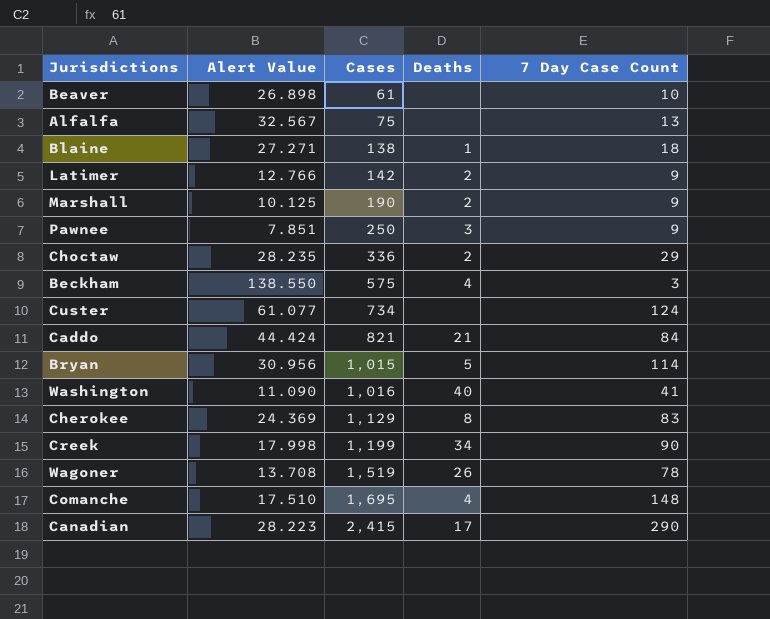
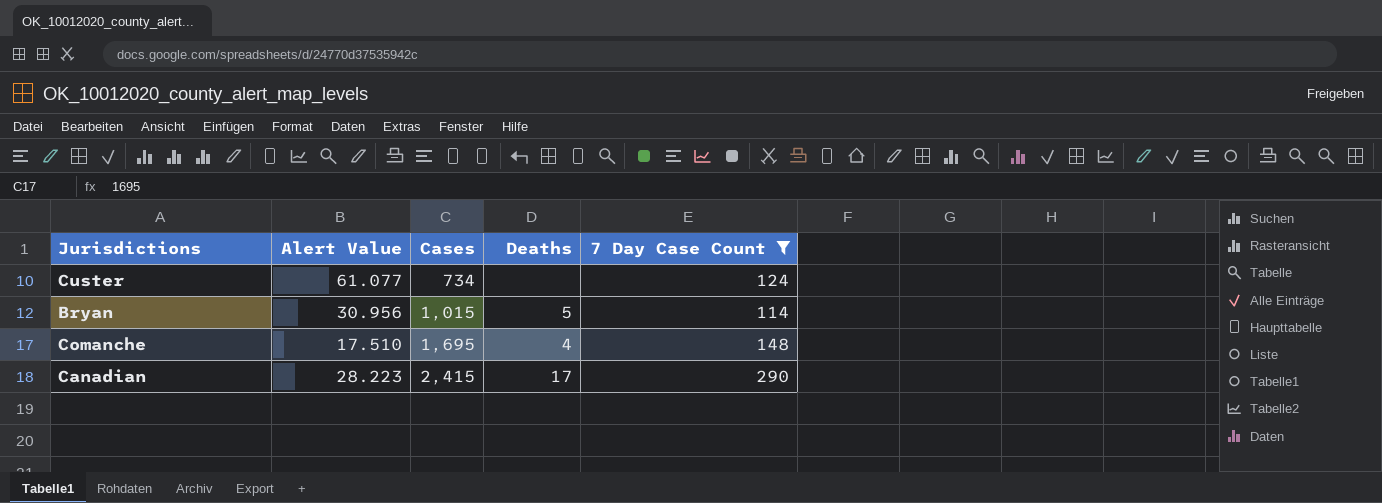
filter: none -> 7 Day Case Count >= 114

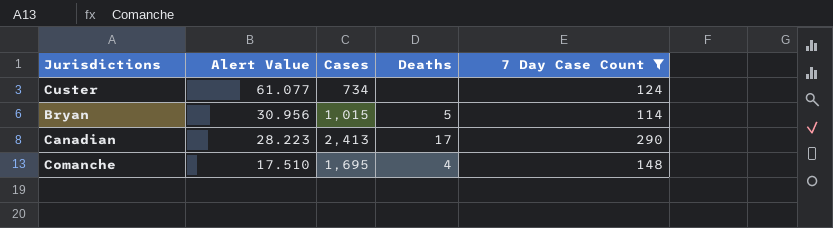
row order: Cases ascending -> Alert Value descending
Canadian | Cases: 2,415 -> 2,413

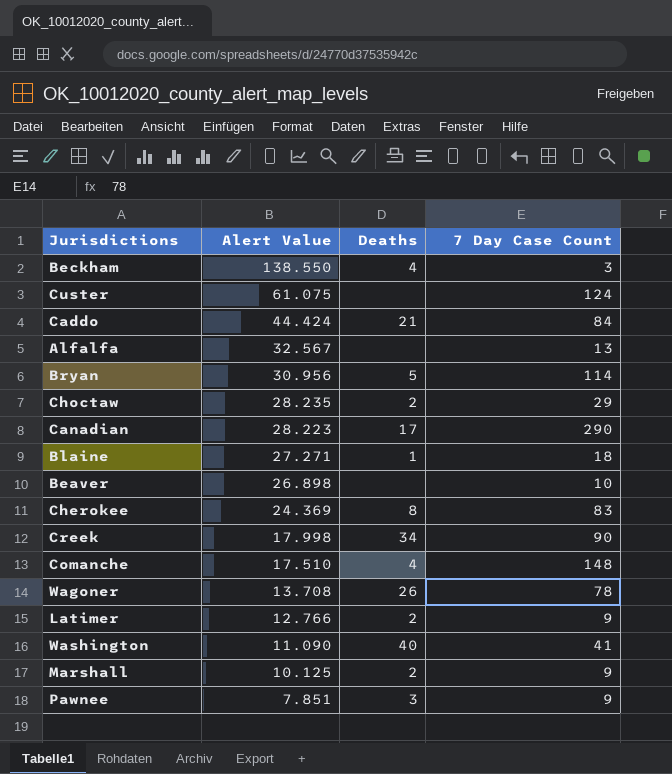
filter: 7 Day Case Count >= 114 -> none
column Cases | position: 3 -> none
Custer | Alert Value: 61.077 -> 61.075

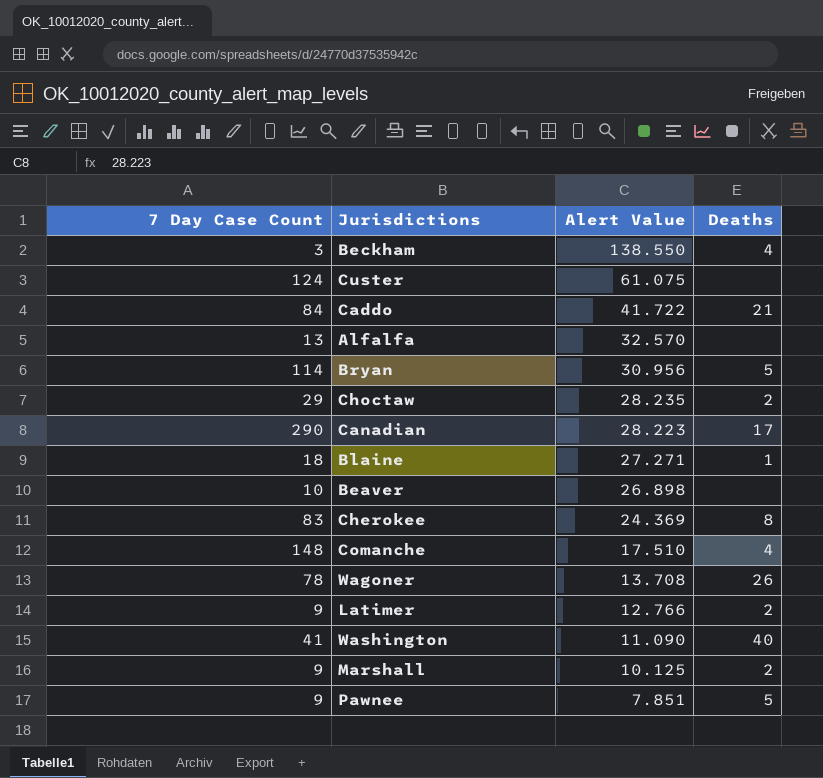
column 7 Day Case Count | position: 4 -> 1
row Creek: 17.998 | 34 | 90 -> none
Caddo | Alert Value: 44.424 -> 41.722
Alfalfa | Alert Value: 32.567 -> 32.570
Pawnee | Deaths: 3 -> 5

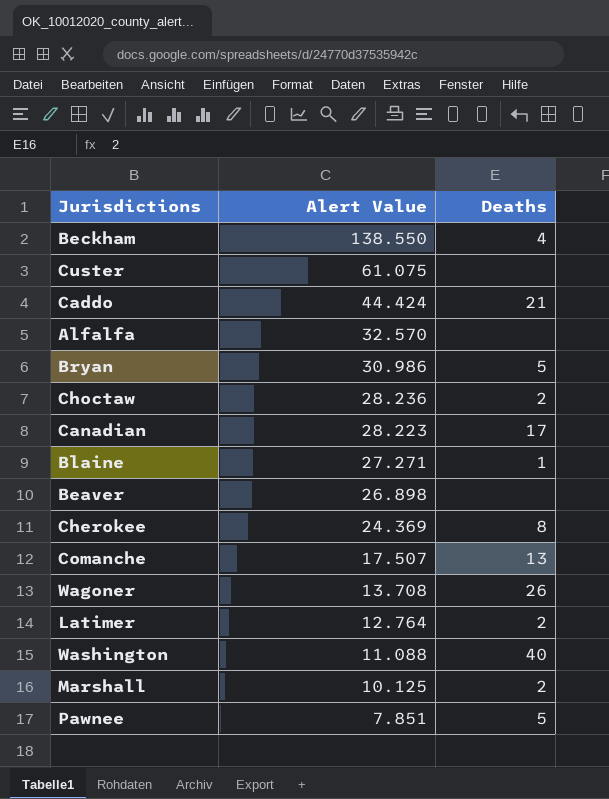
column 7 Day Case Count | position: 1 -> none
Caddo | Alert Value: 41.722 -> 44.424
Bryan | Alert Value: 30.956 -> 30.986
Choctaw | Alert Value: 28.235 -> 28.236
Comanche | Alert Value: 17.510 -> 17.507
Comanche | Deaths: 4 -> 13
Latimer | Alert Value: 12.766 -> 12.764
Washington | Alert Value: 11.090 -> 11.088

